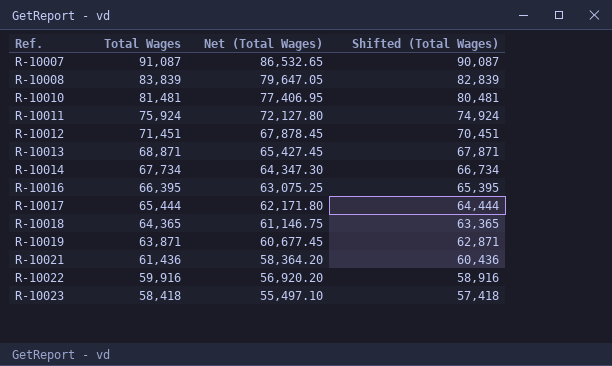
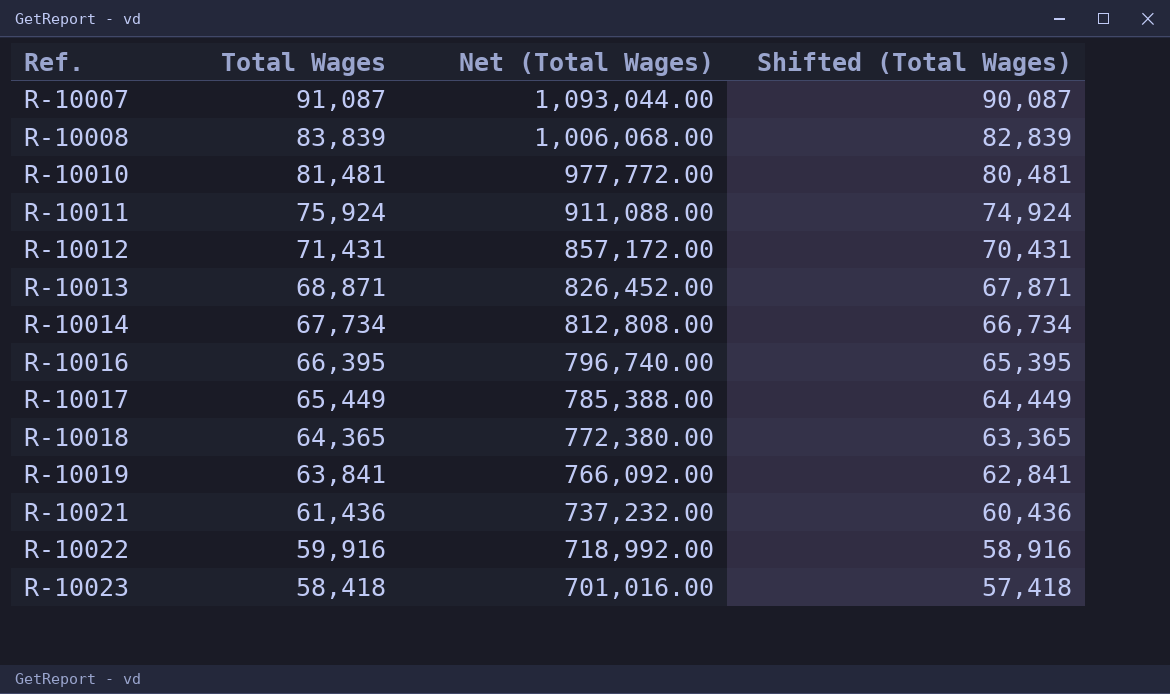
column Net (Total Wages) | formula: [Total Wages] * 0.95 -> [Total Wages] * 12
R-10012 | Total Wages: 71,451 -> 71,431
R-10012 | Shifted (Total Wages): 70,451 -> 70,431
R-10017 | Total Wages: 65,444 -> 65,449
R-10017 | Shifted (Total Wages): 64,444 -> 64,449
R-10019 | Total Wages: 63,871 -> 63,841
R-10019 | Shifted (Total Wages): 62,871 -> 62,841

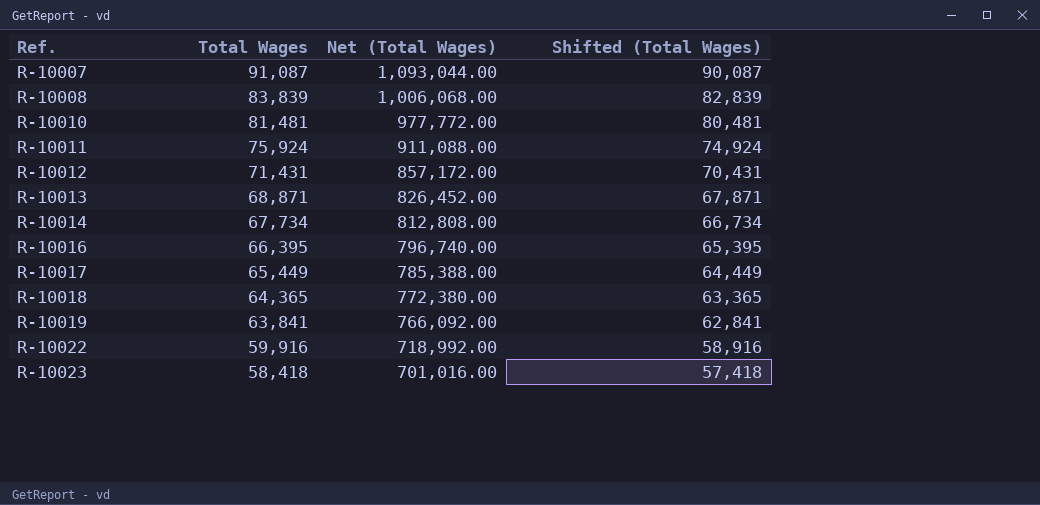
row R-10021: 61,436 | 737,232.00 | 60,436 -> none

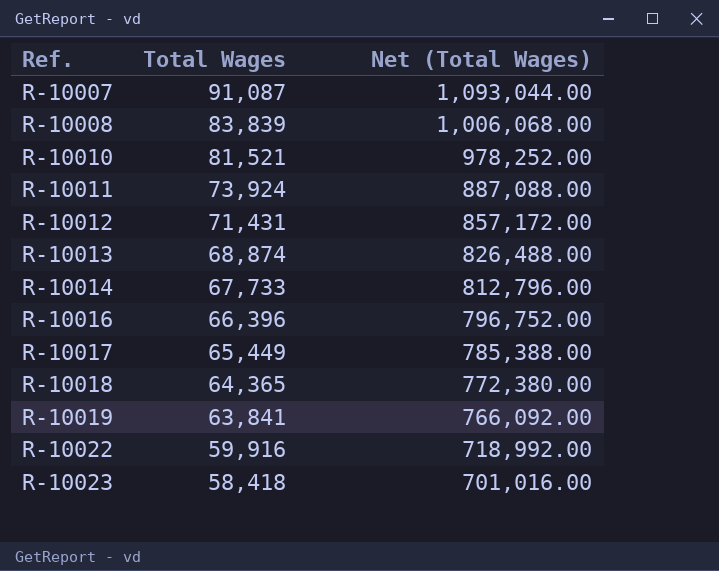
column Shifted (Total Wages) | formula: [Total Wages] - 1000 -> none
R-10010 | Total Wages: 81,481 -> 81,521
R-10010 | Net (Total Wages): 977,772.00 -> 978,252.00
R-10011 | Total Wages: 75,924 -> 73,924
R-10011 | Net (Total Wages): 911,088.00 -> 887,088.00
R-10013 | Total Wages: 68,871 -> 68,874
R-10013 | Net (Total Wages): 826,452.00 -> 826,488.00
R-10014 | Total Wages: 67,734 -> 67,733
R-10014 | Net (Total Wages): 812,808.00 -> 812,796.00
R-10016 | Total Wages: 66,395 -> 66,396
R-10016 | Net (Total Wages): 796,740.00 -> 796,752.00

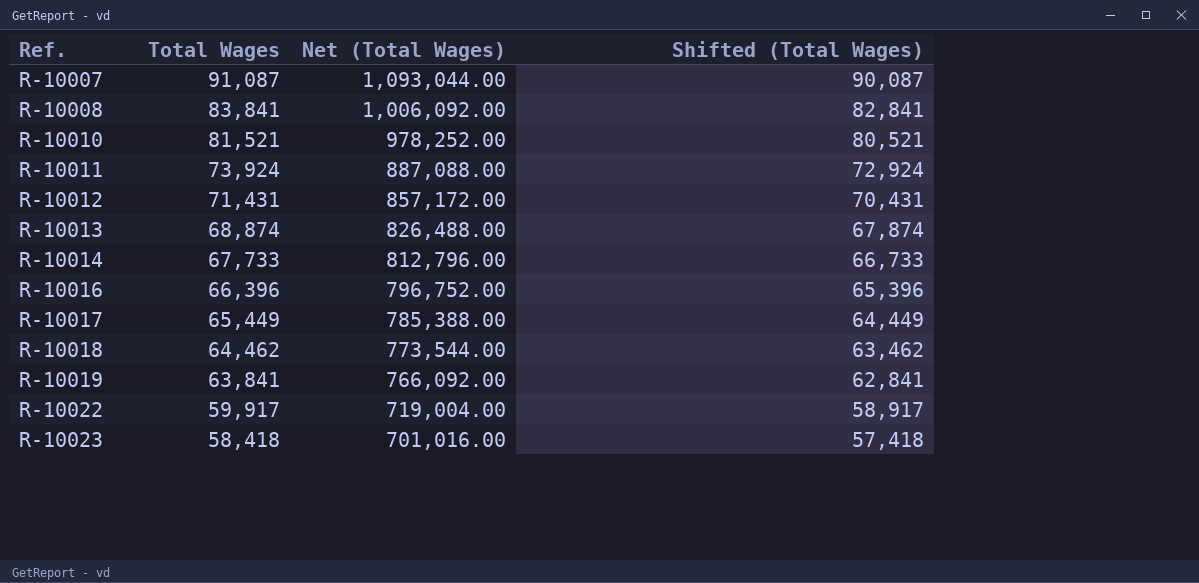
column Shifted (Total Wages) | formula: none -> [Total Wages] - 1000
R-10008 | Total Wages: 83,839 -> 83,841
R-10008 | Net (Total Wages): 1,006,068.00 -> 1,006,092.00
R-10018 | Total Wages: 64,365 -> 64,462
R-10018 | Net (Total Wages): 772,380.00 -> 773,544.00
R-10022 | Total Wages: 59,916 -> 59,917
R-10022 | Net (Total Wages): 718,992.00 -> 719,004.00

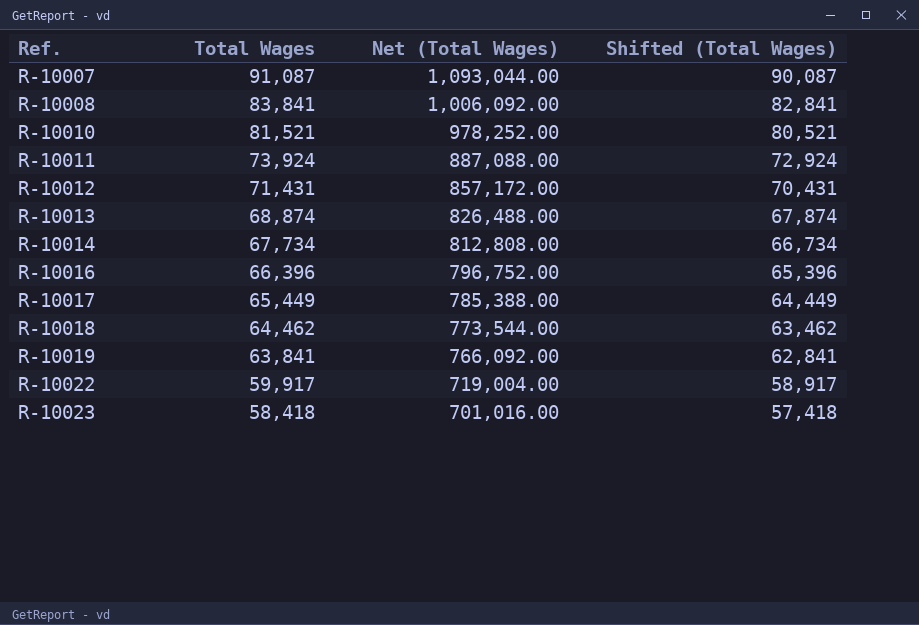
R-10014 | Total Wages: 67,733 -> 67,734
R-10014 | Net (Total Wages): 812,796.00 -> 812,808.00
R-10014 | Shifted (Total Wages): 66,733 -> 66,734

